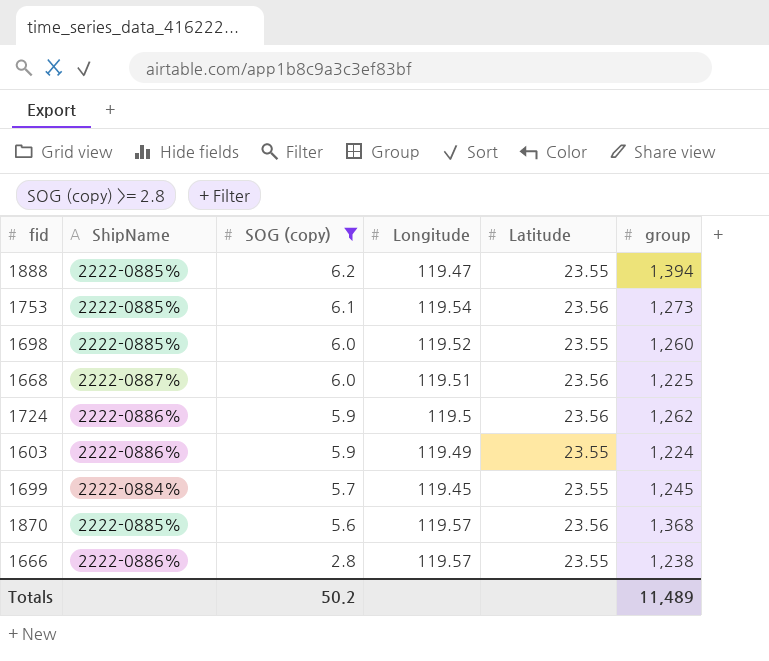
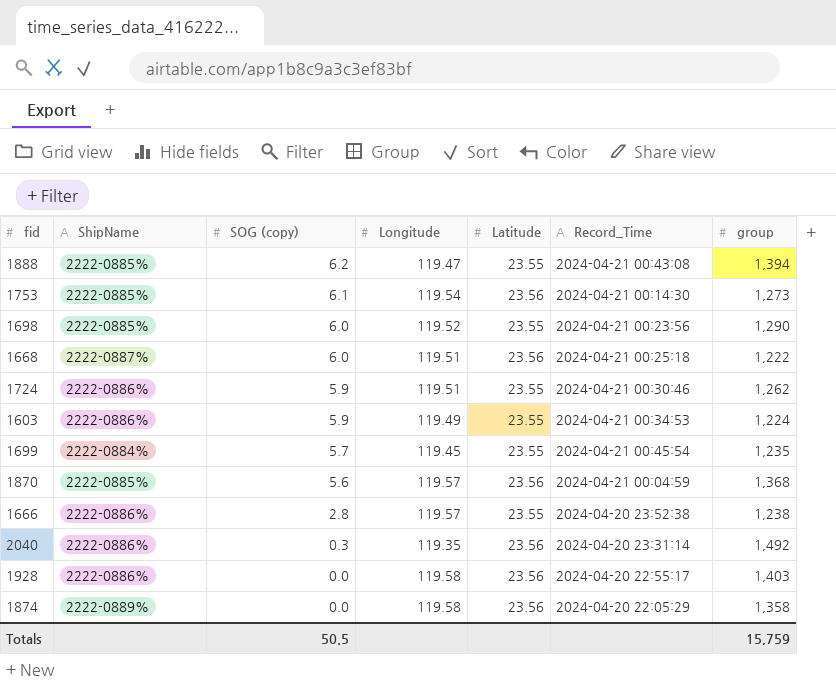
filter: SOG (copy) >= 2.8 -> none
column Record_Time | position: none -> 6
1698 | group: 1,260 -> 1,290
1668 | group: 1,225 -> 1,222
1724 | Longitude: 119.5 -> 119.51
1724 | Latitude: 23.56 -> 23.55
1699 | group: 1,245 -> 1,235
Totals | SOG (copy): 50.2 -> 50.5
Totals | group: 11,489 -> 15,759

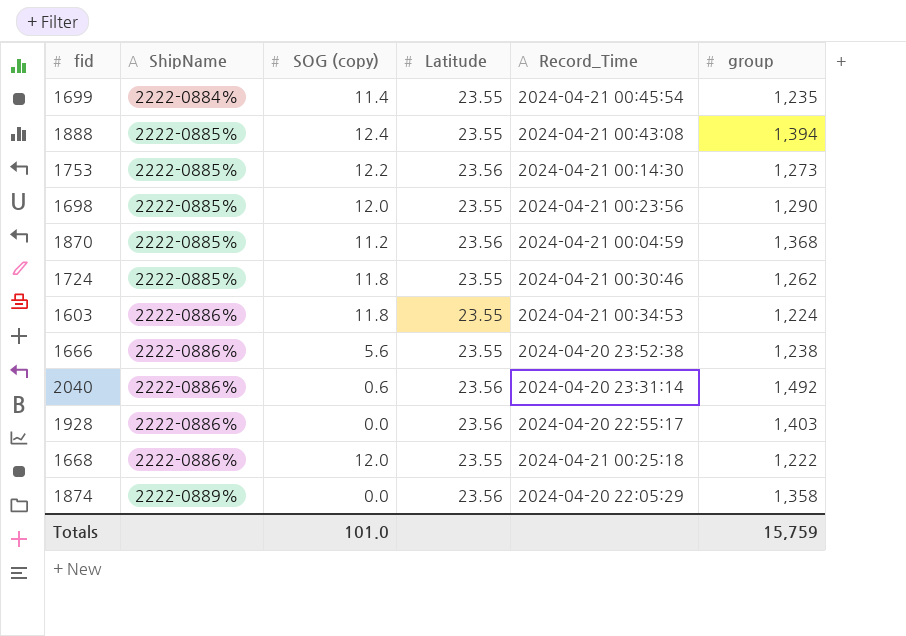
row order: SOG (copy) descending -> ShipName ascending
column Longitude | position: 4 -> none
1699 | SOG (copy): 5.7 -> 11.4
1888 | SOG (copy): 6.2 -> 12.4
1753 | SOG (copy): 6.1 -> 12.2
1698 | SOG (copy): 6.0 -> 12.0
1870 | SOG (copy): 5.6 -> 11.2
1724 | ShipName: 2222-0886% -> 2222-0885%
1724 | SOG (copy): 5.9 -> 11.8
1603 | SOG (copy): 5.9 -> 11.8
1666 | SOG (copy): 2.8 -> 5.6
2040 | SOG (copy): 0.3 -> 0.6
1668 | ShipName: 2222-0887% -> 2222-0886%
1668 | SOG (copy): 6.0 -> 12.0
1668 | Latitude: 23.56 -> 23.55
Totals | SOG (copy): 50.5 -> 101.0

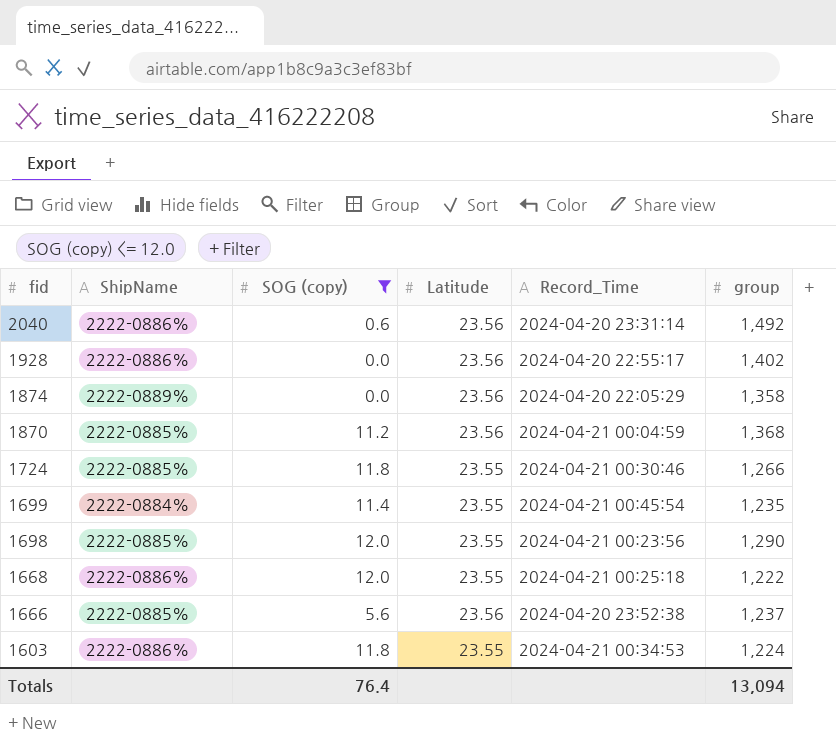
filter: none -> SOG (copy) <= 12.0
row order: ShipName ascending -> fid descending
1928 | group: 1,403 -> 1,402
1724 | group: 1,262 -> 1,266
1666 | ShipName: 2222-0886% -> 2222-0885%
1666 | Latitude: 23.55 -> 23.56
1666 | group: 1,238 -> 1,237
Totals | SOG (copy): 101.0 -> 76.4
Totals | group: 15,759 -> 13,094

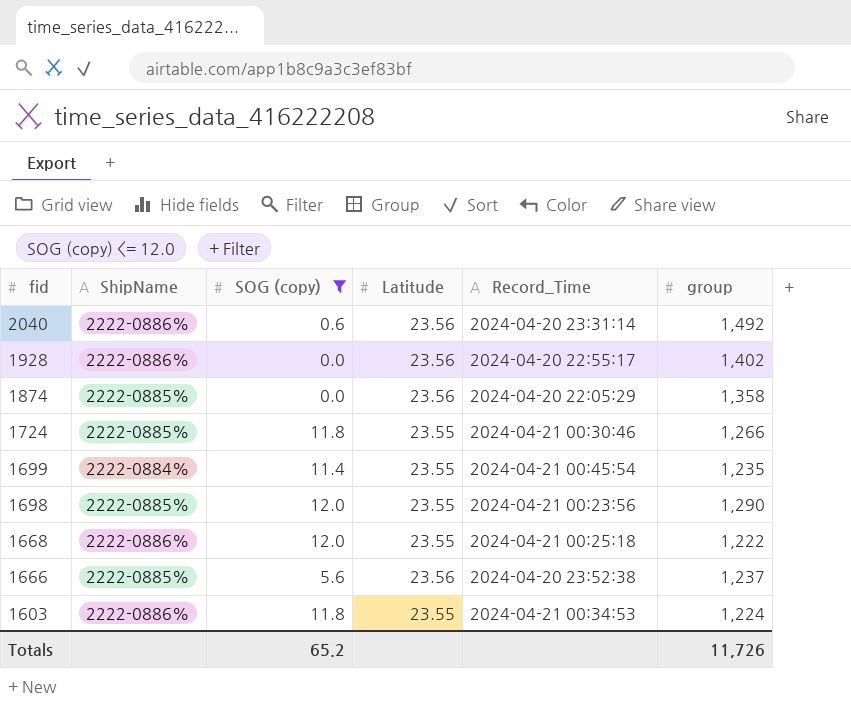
row 1870: 2222-0885% | 11.2 | 23.56 | 2024-04-21 00:04:59 | 1,368 -> none
1874 | ShipName: 2222-0889% -> 2222-0885%
Totals | SOG (copy): 76.4 -> 65.2
Totals | group: 13,094 -> 11,726

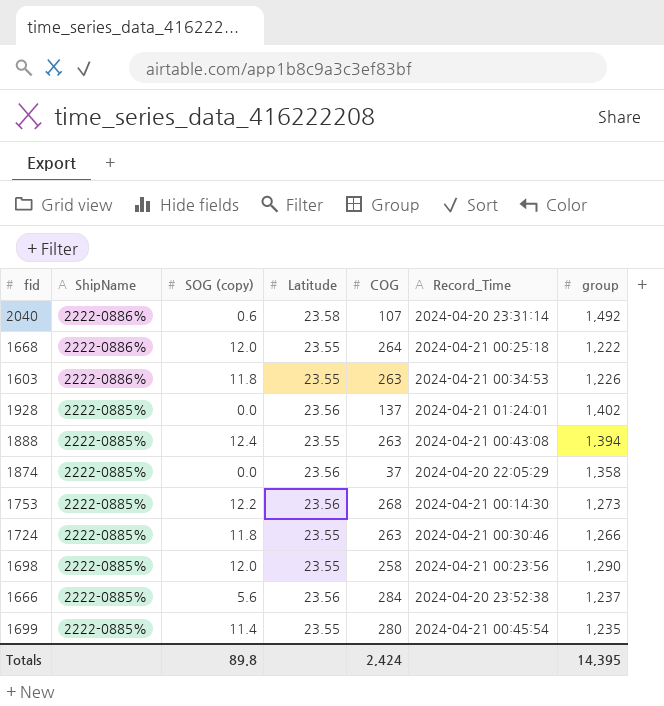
filter: SOG (copy) <= 12.0 -> none
row order: fid descending -> ShipName descending
column COG | position: none -> 5
2040 | Latitude: 23.56 -> 23.58
1603 | group: 1,224 -> 1,226
1928 | ShipName: 2222-0886% -> 2222-0885%
1928 | Record_Time: 2024-04-20 22:55:17 -> 2024-04-21 01:24:01
1699 | ShipName: 2222-0884% -> 2222-0885%
Totals | SOG (copy): 65.2 -> 89.8
Totals | group: 11,726 -> 14,395

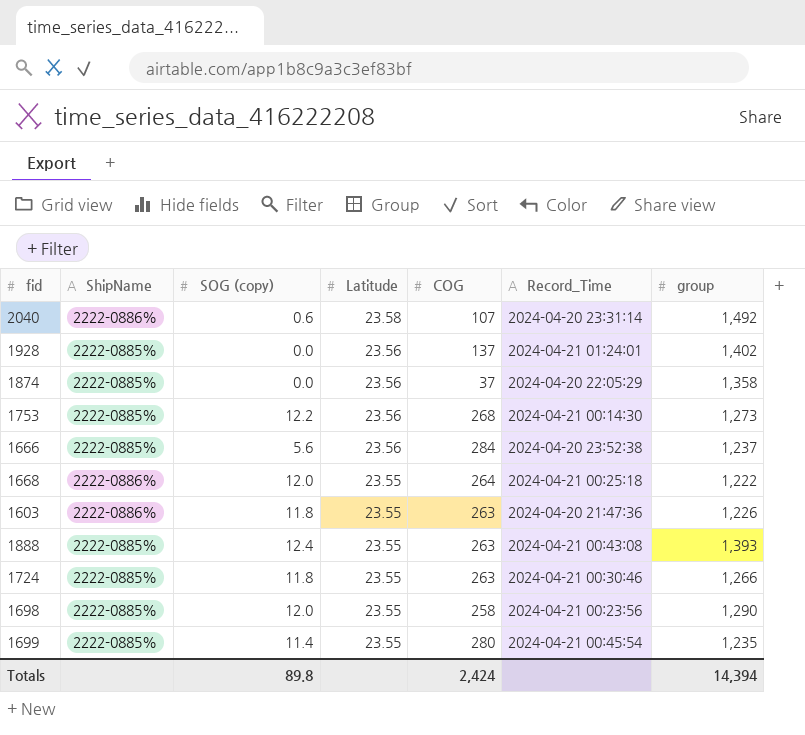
row order: ShipName descending -> Latitude descending
1603 | Record_Time: 2024-04-21 00:34:53 -> 2024-04-20 21:47:36
1888 | group: 1,394 -> 1,393
Totals | group: 14,395 -> 14,394

